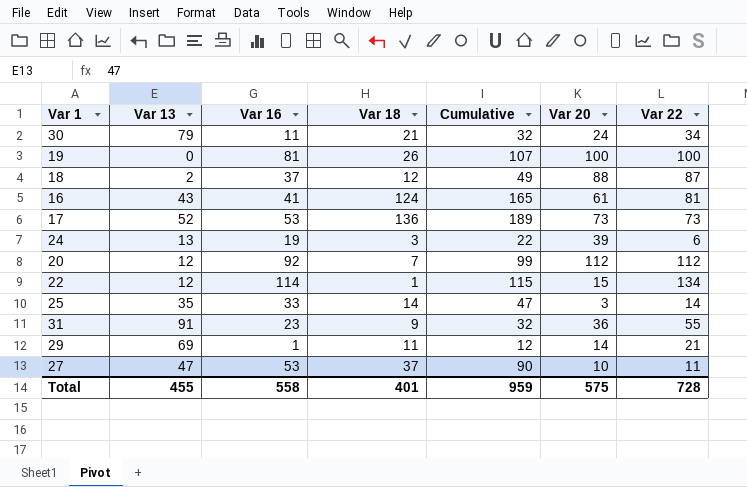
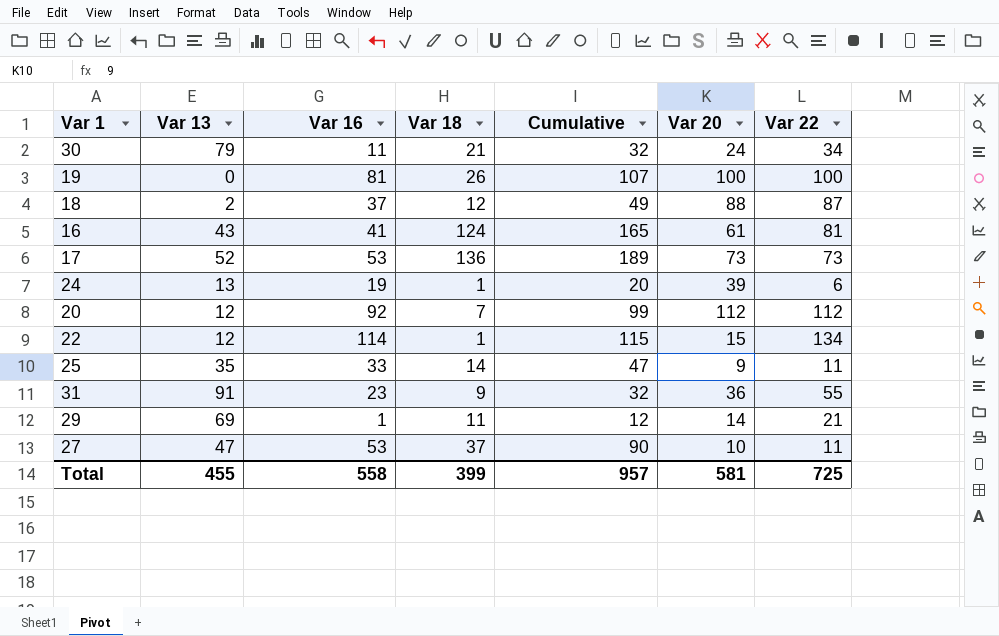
24 | Var 18: 3 -> 1
24 | Cumulative: 22 -> 20
25 | Var 20: 3 -> 9
25 | Var 22: 14 -> 11
Total | Var 18: 401 -> 399
Total | Cumulative: 959 -> 957
Total | Var 20: 575 -> 581
Total | Var 22: 728 -> 725

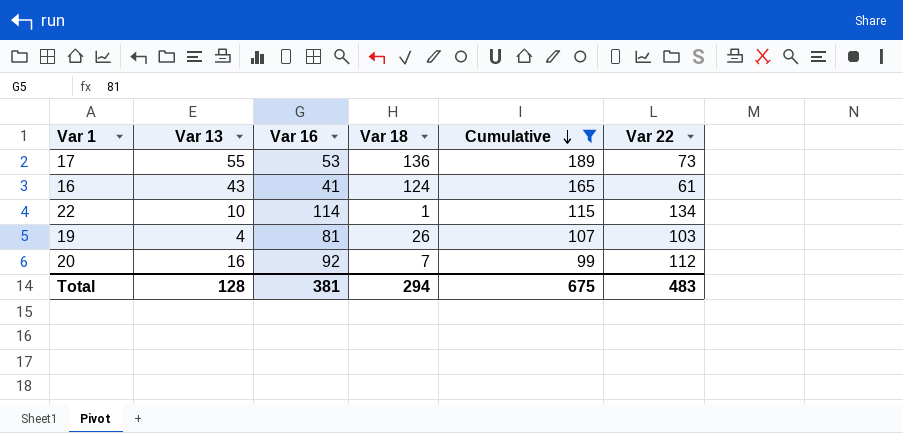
filter: none -> Cumulative >= 99
row order: none -> Cumulative descending
column Var 20 | position: 6 -> none
17 | Var 13: 52 -> 55
16 | Var 22: 81 -> 61
22 | Var 13: 12 -> 10
19 | Var 13: 0 -> 4
19 | Var 22: 100 -> 103
20 | Var 13: 12 -> 16
Total | Var 13: 455 -> 128
Total | Var 16: 558 -> 381
Total | Var 18: 399 -> 294
Total | Cumulative: 957 -> 675
Total | Var 22: 725 -> 483

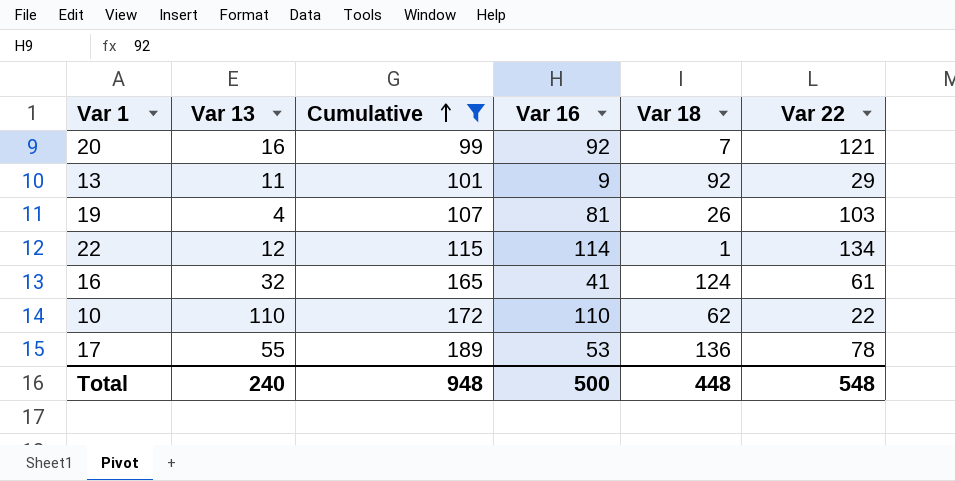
row order: Cumulative descending -> Cumulative ascending
column Cumulative | position: 5 -> 3
20 | Var 22: 112 -> 121
row 13: none -> 11 | 101 | 9 | 92 | 29
22 | Var 13: 10 -> 12
16 | Var 13: 43 -> 32
row 10: none -> 110 | 172 | 110 | 62 | 22
17 | Var 22: 73 -> 78
Total | Var 13: 128 -> 240
Total | Cumulative: 675 -> 948
Total | Var 16: 381 -> 500
Total | Var 18: 294 -> 448
Total | Var 22: 483 -> 548

